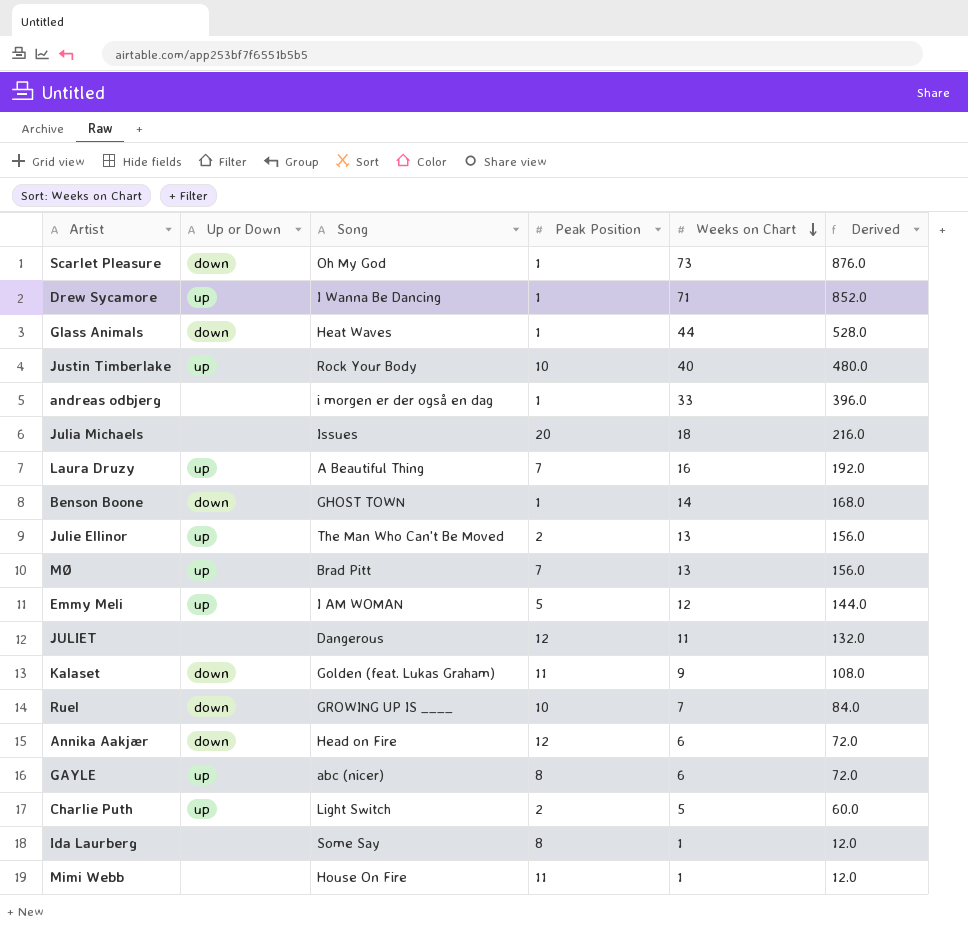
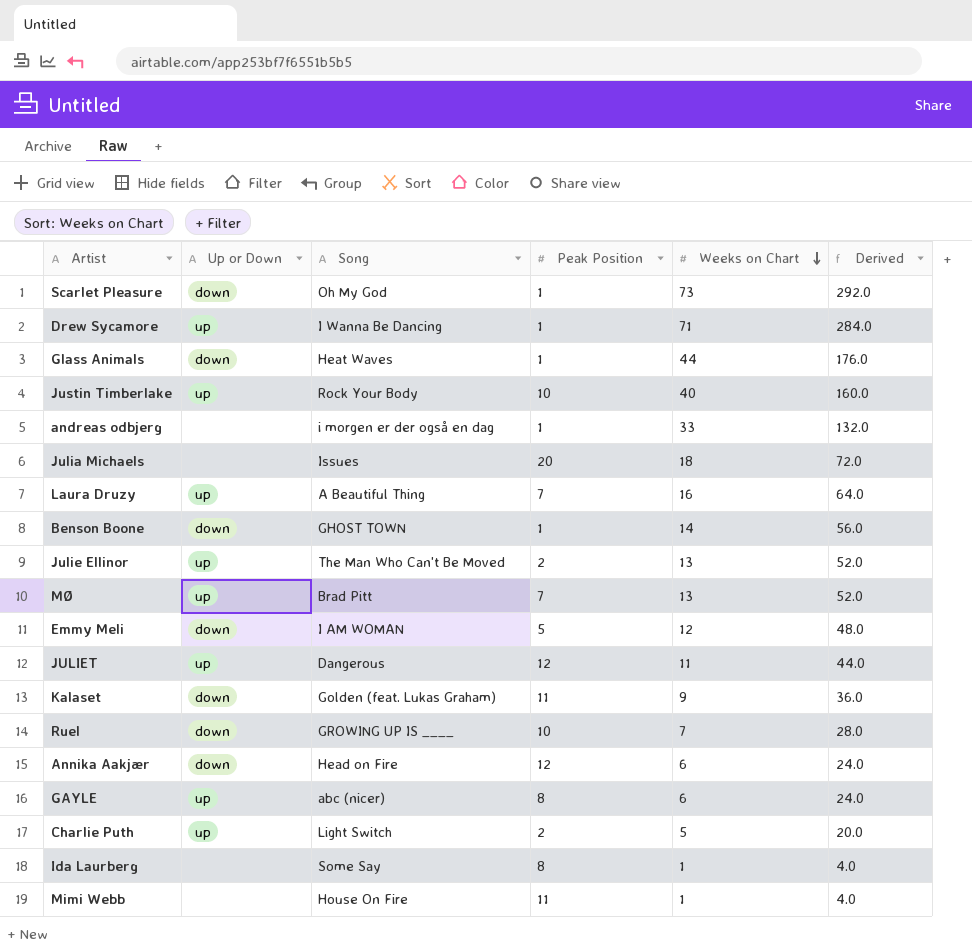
column Derived | formula: [Weeks on Chart] * 12 -> [Weeks on Chart] * 4
Emmy Meli | Up or Down: up -> down
JULIET | Up or Down: none -> up

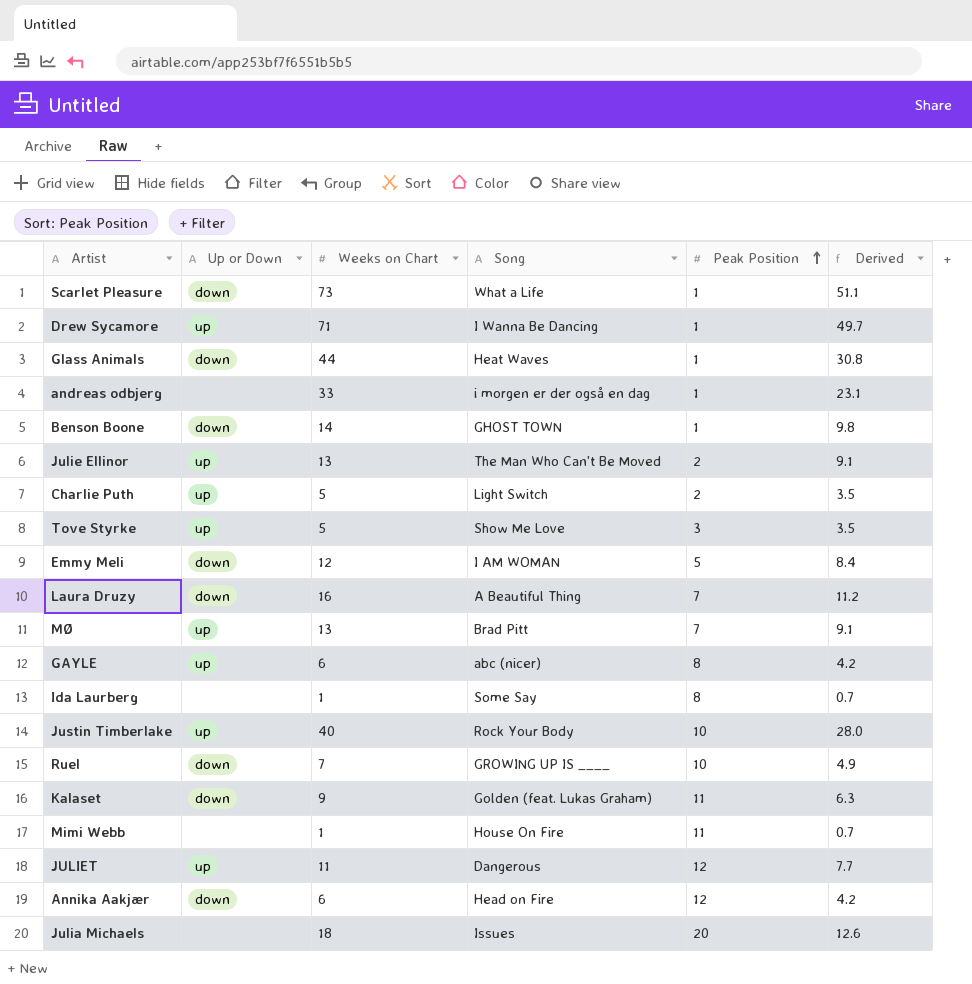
row order: Weeks on Chart descending -> Peak Position ascending
column Weeks on Chart | position: 5 -> 3
column Derived | formula: [Weeks on Chart] * 4 -> [Weeks on Chart] * 0.7
Scarlet Pleasure | Song: Oh My God -> What a Life
row Tove Styrke: none -> up | 5 | Show Me Love | 3 | 3.5
Laura Druzy | Up or Down: up -> down

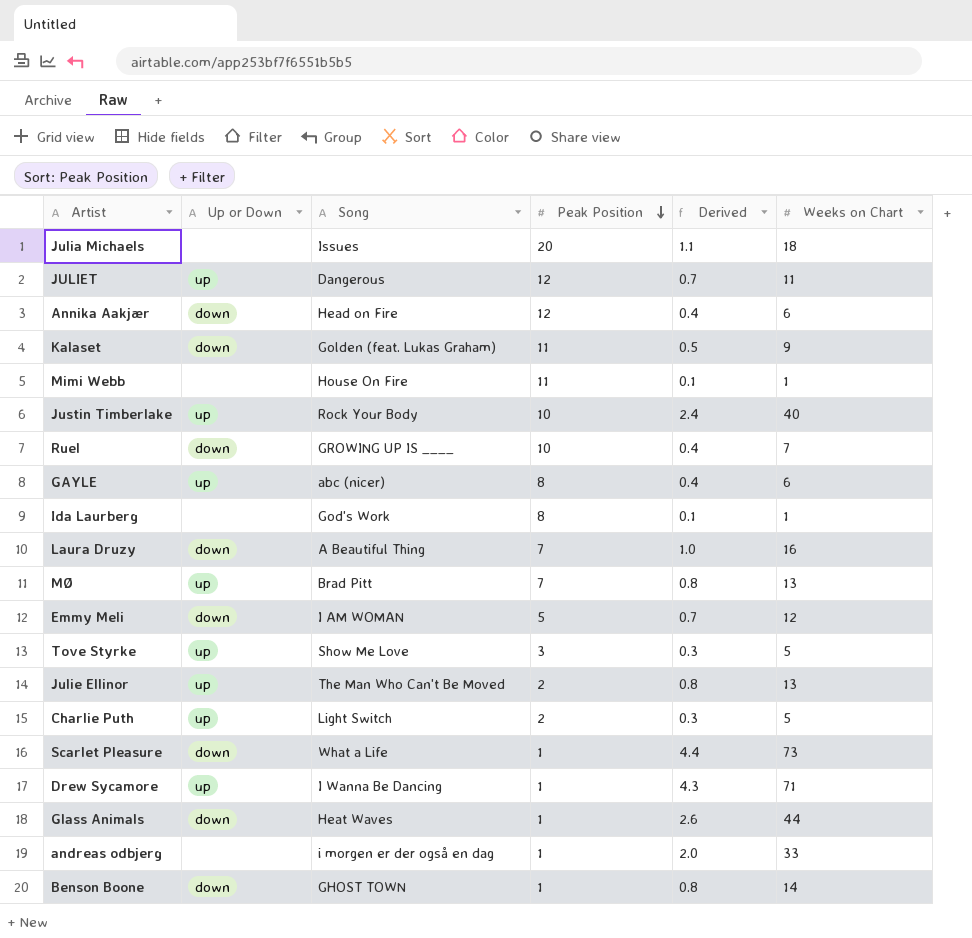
row order: Peak Position ascending -> Peak Position descending
column Derived | formula: [Weeks on Chart] * 0.7 -> [Weeks on Chart] * 0.06
column Weeks on Chart | position: 3 -> 6
Ida Laurberg | Song: Some Say -> God's Work

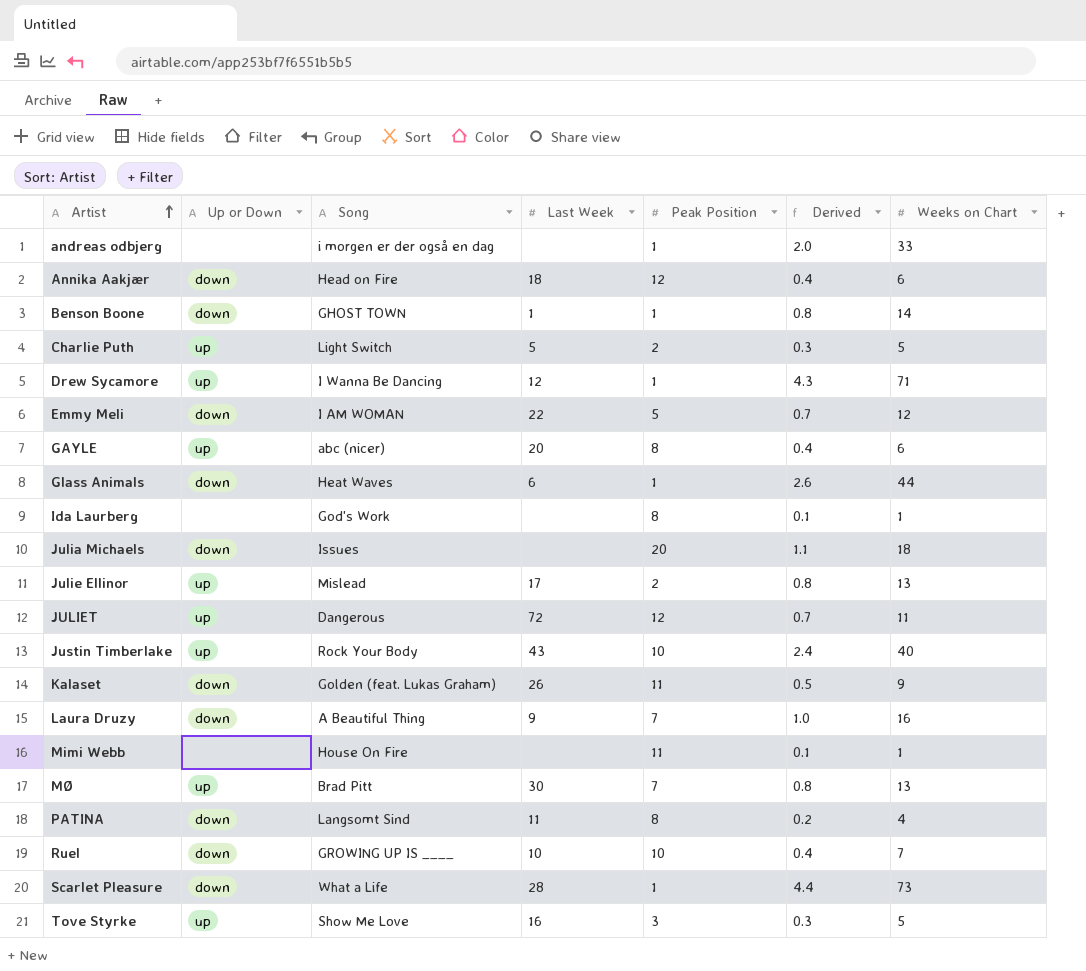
row order: Peak Position descending -> Artist ascending
column Last Week | position: none -> 4
Julia Michaels | Up or Down: none -> down
Julie Ellinor | Song: The Man Who Can't Be Moved -> Mislead
row PATINA: none -> down | Langsomt Sind | 11 | 8 | 0.2 | 4

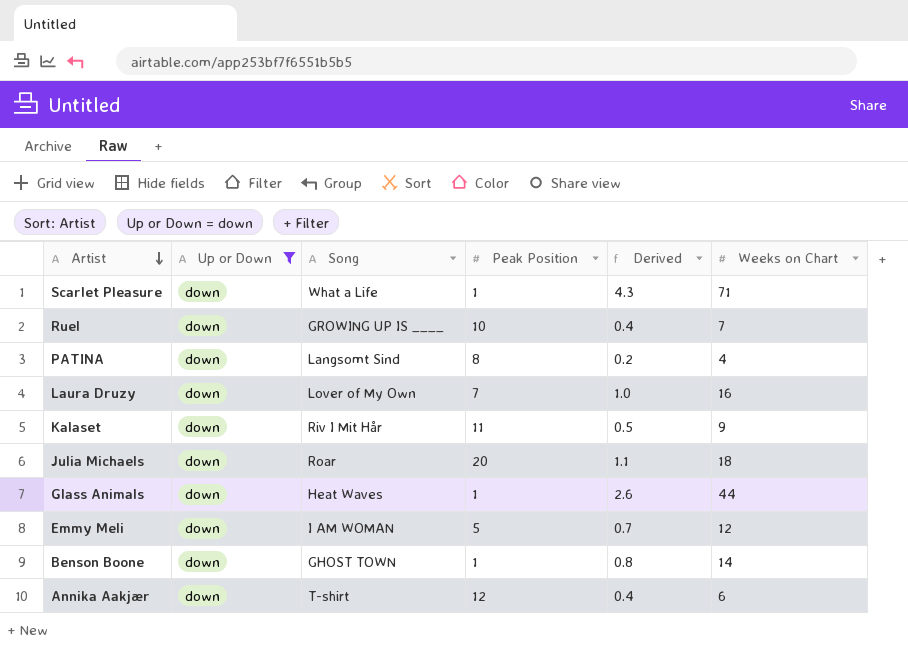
filter: none -> Up or Down = down
row order: Artist ascending -> Artist descending
column Last Week | position: 4 -> none
Scarlet Pleasure | Derived: 4.4 -> 4.3
Scarlet Pleasure | Weeks on Chart: 73 -> 71
Laura Druzy | Song: A Beautiful Thing -> Lover of My Own
Kalaset | Song: Golden (feat. Lukas Graham) -> Riv I Mit Hår
Julia Michaels | Song: Issues -> Roar
Annika Aakjær | Song: Head on Fire -> T-shirt

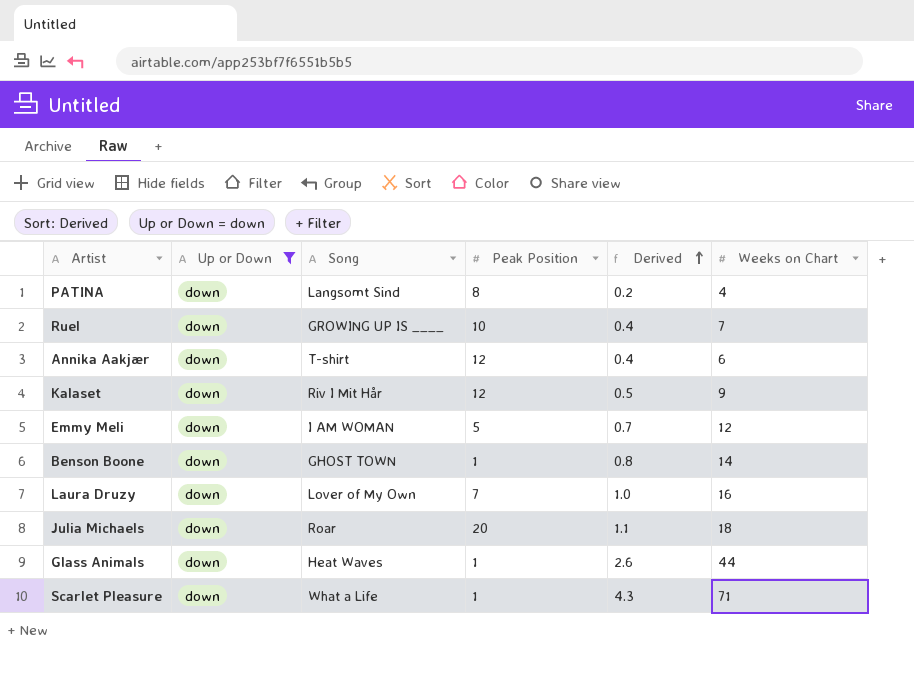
row order: Artist descending -> Derived ascending
Kalaset | Peak Position: 11 -> 12

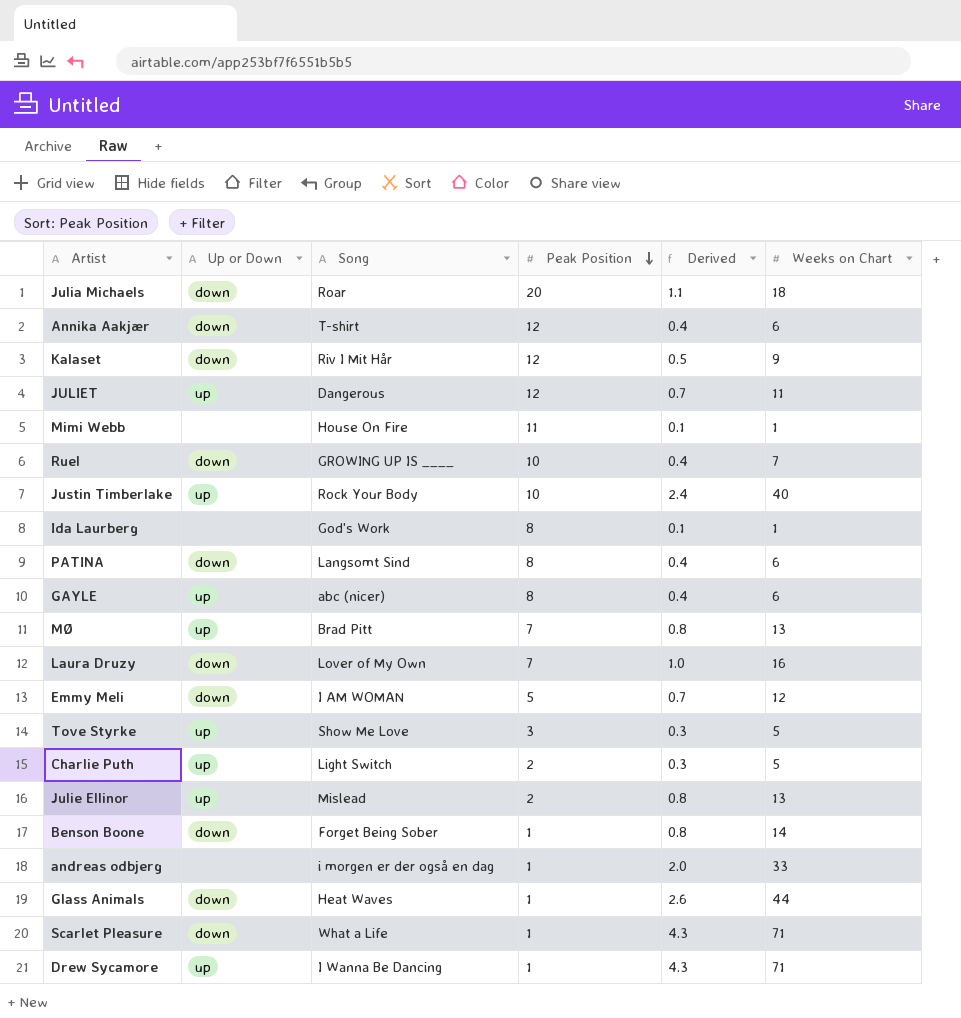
filter: Up or Down = down -> none
row order: Derived ascending -> Peak Position descending
PATINA | Derived: 0.2 -> 0.4
PATINA | Weeks on Chart: 4 -> 6
Benson Boone | Song: GHOST TOWN -> Forget Being Sober

